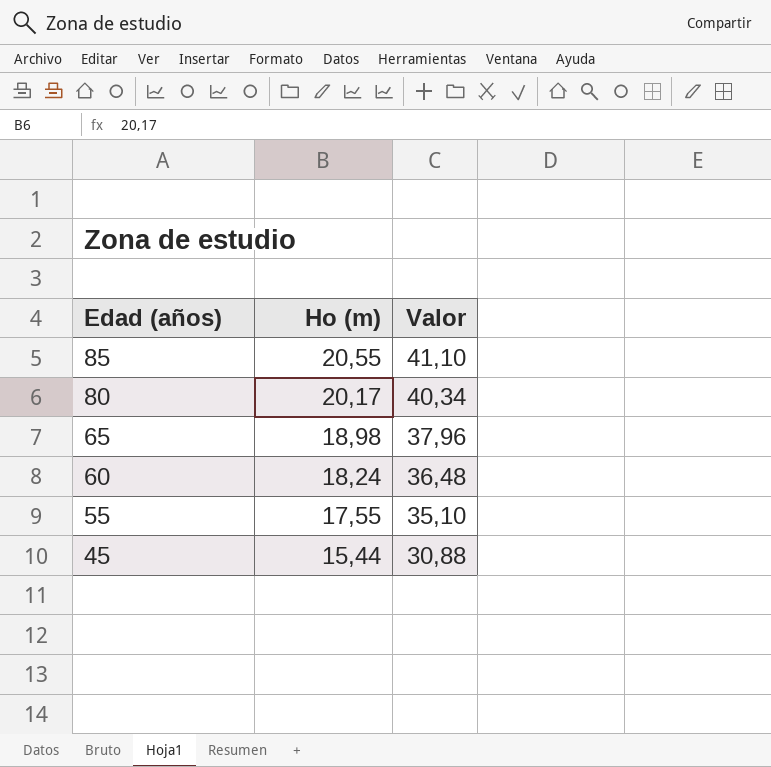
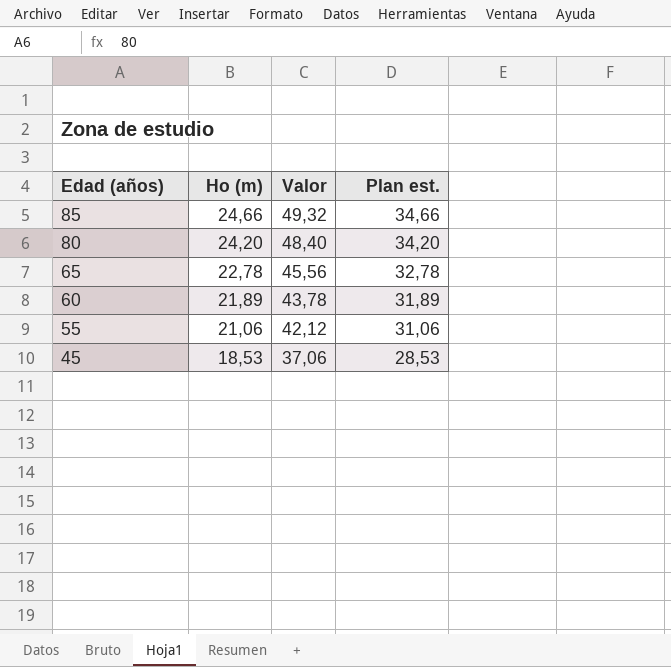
column Plan est. | formula: none -> [Ho (m)] + 10
85 | Ho (m): 20,55 -> 24,66
85 | Valor: 41,10 -> 49,32
80 | Ho (m): 20,17 -> 24,20
80 | Valor: 40,34 -> 48,40
65 | Ho (m): 18,98 -> 22,78
65 | Valor: 37,96 -> 45,56
60 | Ho (m): 18,24 -> 21,89
60 | Valor: 36,48 -> 43,78
55 | Ho (m): 17,55 -> 21,06
55 | Valor: 35,10 -> 42,12
45 | Ho (m): 15,44 -> 18,53
45 | Valor: 30,88 -> 37,06

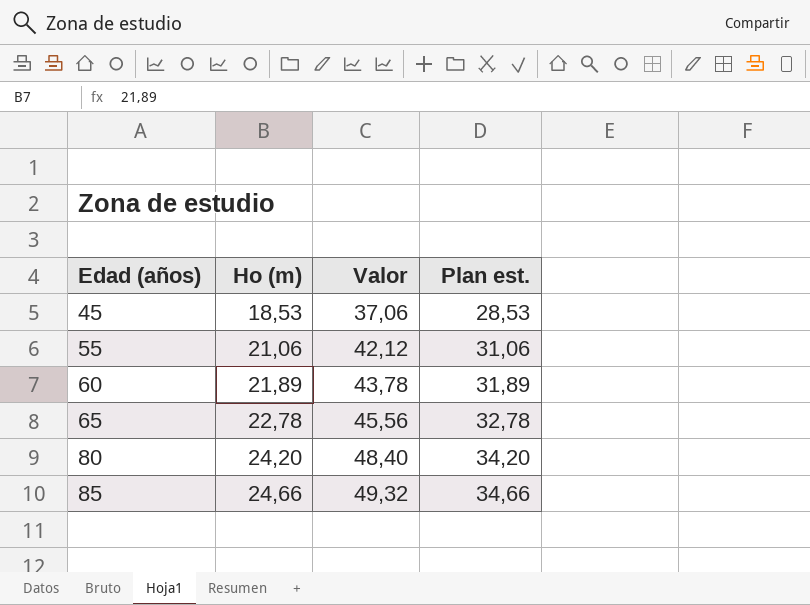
row order: Edad (años) descending -> Edad (años) ascending

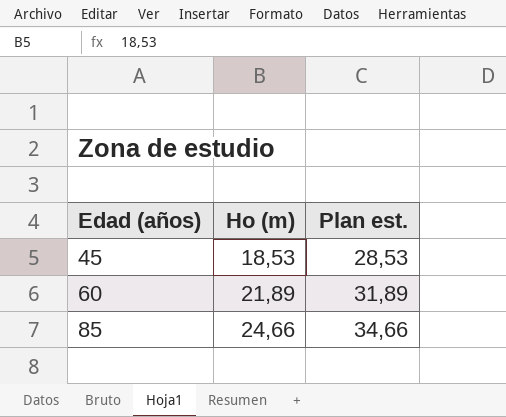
column Valor | formula: [Ho (m)] * 2 -> none
row 55: 21,06 | 42,12 | 31,06 -> none
row 65: 22,78 | 45,56 | 32,78 -> none
row 80: 24,20 | 48,40 | 34,20 -> none

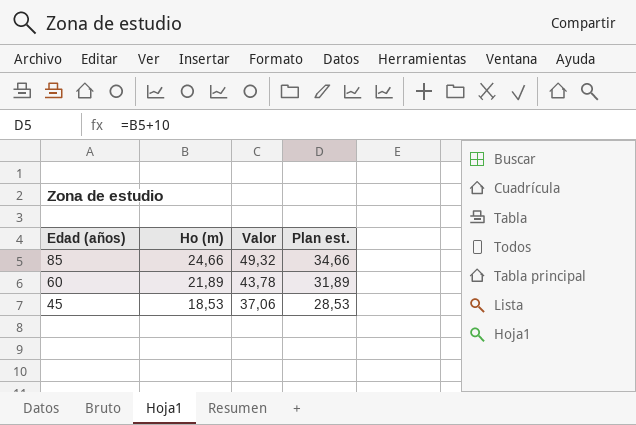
row order: Edad (años) ascending -> Edad (años) descending
column Valor | formula: none -> [Ho (m)] * 2

